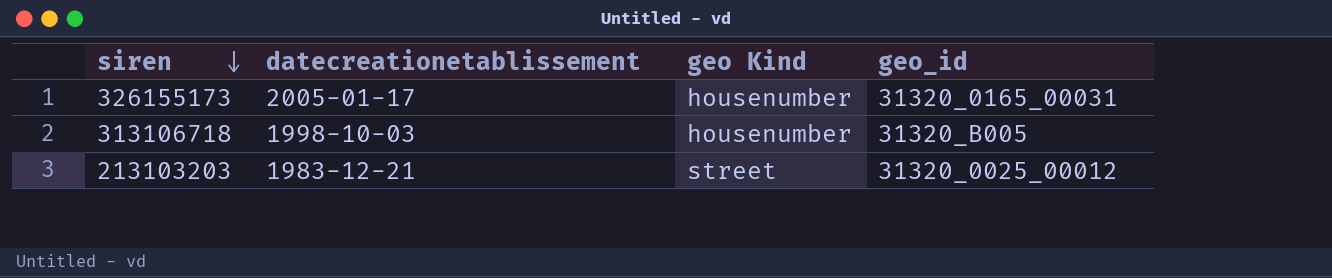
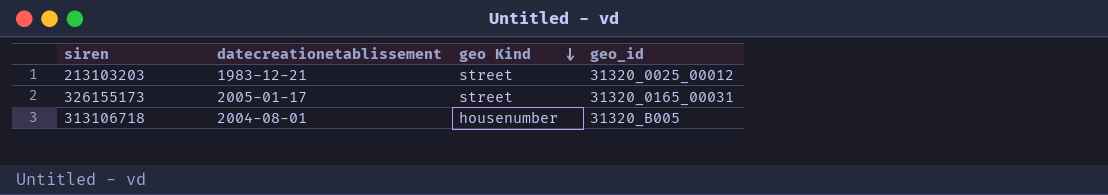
row order: siren descending -> geo Kind descending
326155173 | geo Kind: housenumber -> street
313106718 | datecreationetablissement: 1998-10-03 -> 2004-08-01

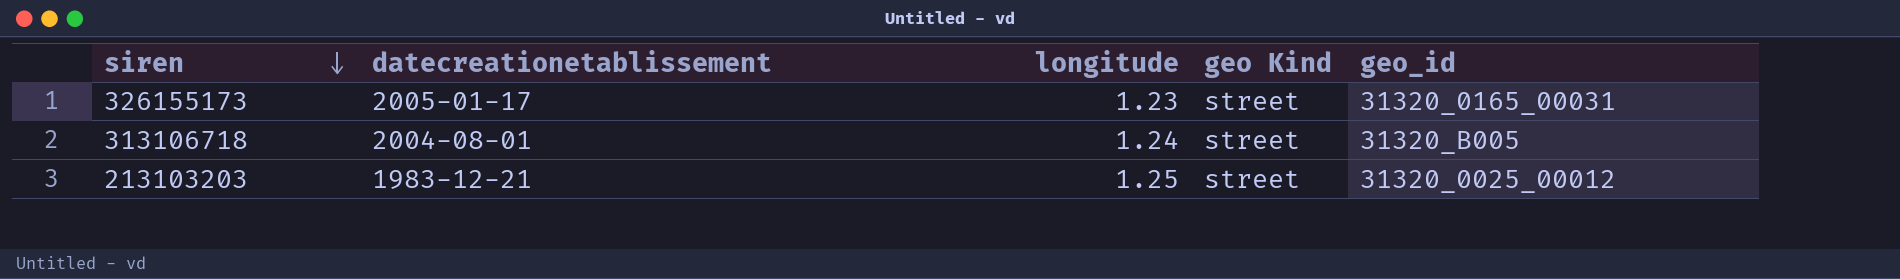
row order: geo Kind descending -> siren descending
column longitude | position: none -> 3
313106718 | geo Kind: housenumber -> street

